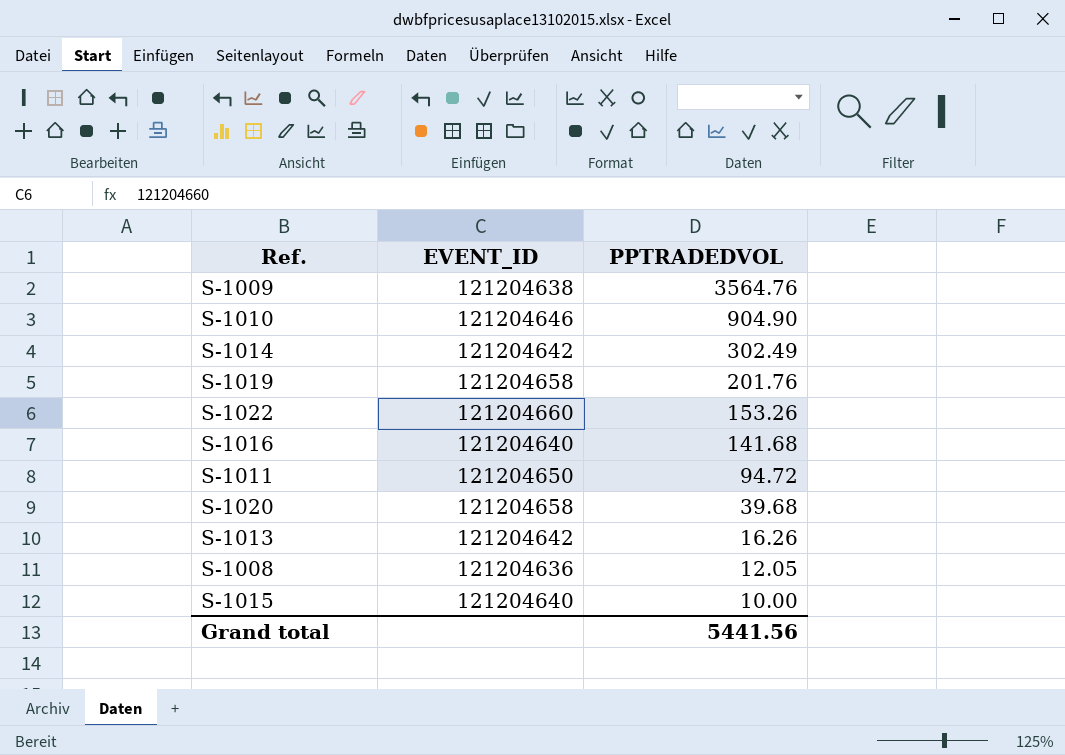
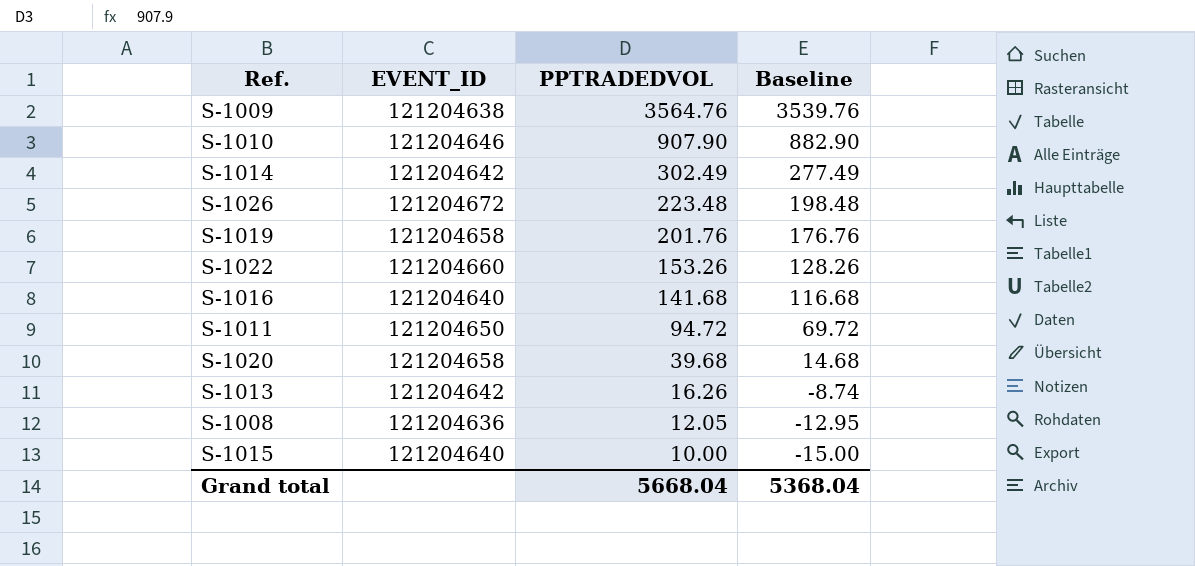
column Baseline | formula: none -> [PPTRADEDVOL] - 25
S-1010 | PPTRADEDVOL: 904.90 -> 907.90
row S-1026: none -> 121204672 | 223.48 | 198.48
Grand total | PPTRADEDVOL: 5441.56 -> 5668.04

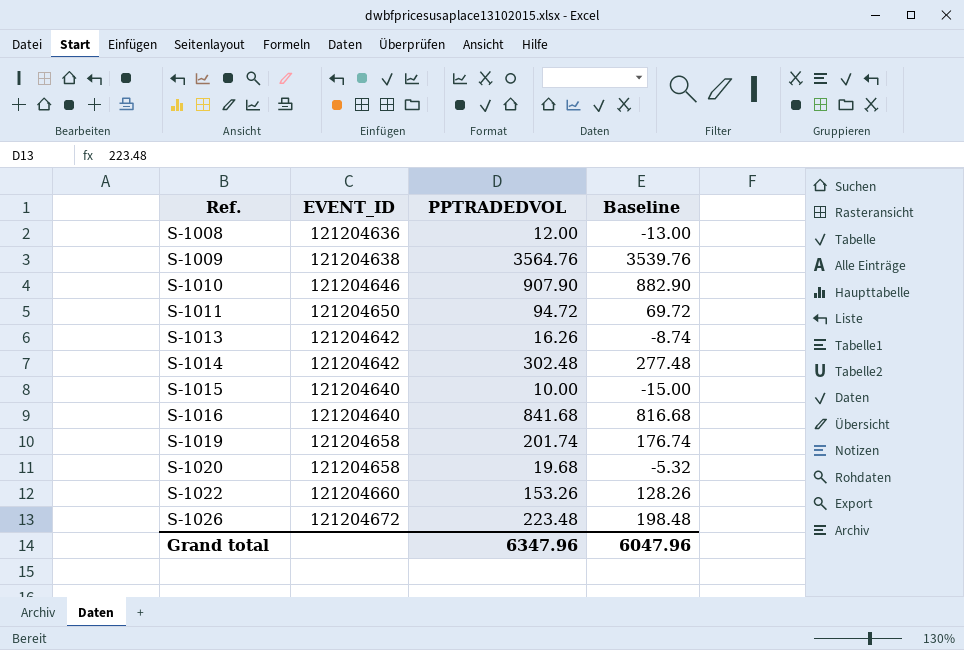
row order: PPTRADEDVOL descending -> Ref. ascending
S-1008 | PPTRADEDVOL: 12.05 -> 12.00
S-1008 | Baseline: -12.95 -> -13.00
S-1014 | PPTRADEDVOL: 302.49 -> 302.48
S-1014 | Baseline: 277.49 -> 277.48
S-1016 | PPTRADEDVOL: 141.68 -> 841.68
S-1016 | Baseline: 116.68 -> 816.68
S-1019 | PPTRADEDVOL: 201.76 -> 201.74
S-1019 | Baseline: 176.76 -> 176.74
S-1020 | PPTRADEDVOL: 39.68 -> 19.68
S-1020 | Baseline: 14.68 -> -5.32
Grand total | PPTRADEDVOL: 5668.04 -> 6347.96
Grand total | Baseline: 5368.04 -> 6047.96

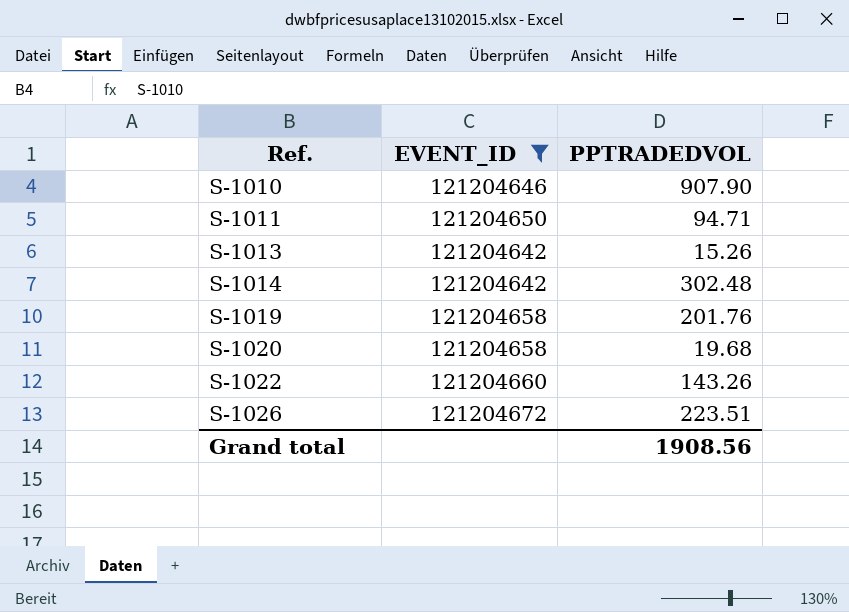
filter: none -> EVENT_ID >= 121204642
column Baseline | formula: [PPTRADEDVOL] - 25 -> none
S-1011 | PPTRADEDVOL: 94.72 -> 94.71
S-1013 | PPTRADEDVOL: 16.26 -> 15.26
S-1019 | PPTRADEDVOL: 201.74 -> 201.76
S-1022 | PPTRADEDVOL: 153.26 -> 143.26
S-1026 | PPTRADEDVOL: 223.48 -> 223.51
Grand total | PPTRADEDVOL: 6347.96 -> 1908.56

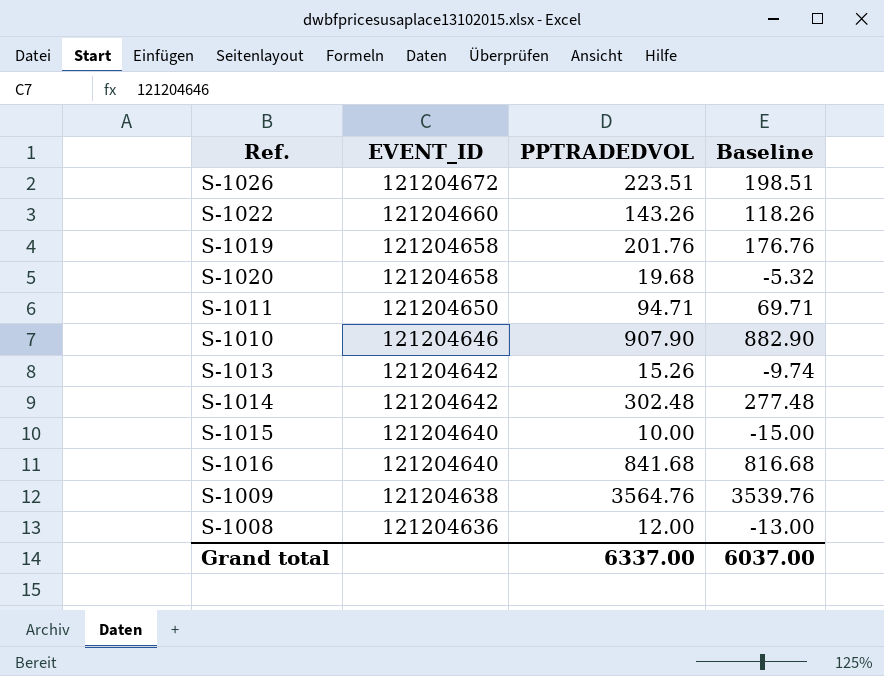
filter: EVENT_ID >= 121204642 -> none
row order: Ref. ascending -> EVENT_ID descending
column Baseline | formula: none -> [PPTRADEDVOL] - 25
Grand total | PPTRADEDVOL: 1908.56 -> 6337.00

